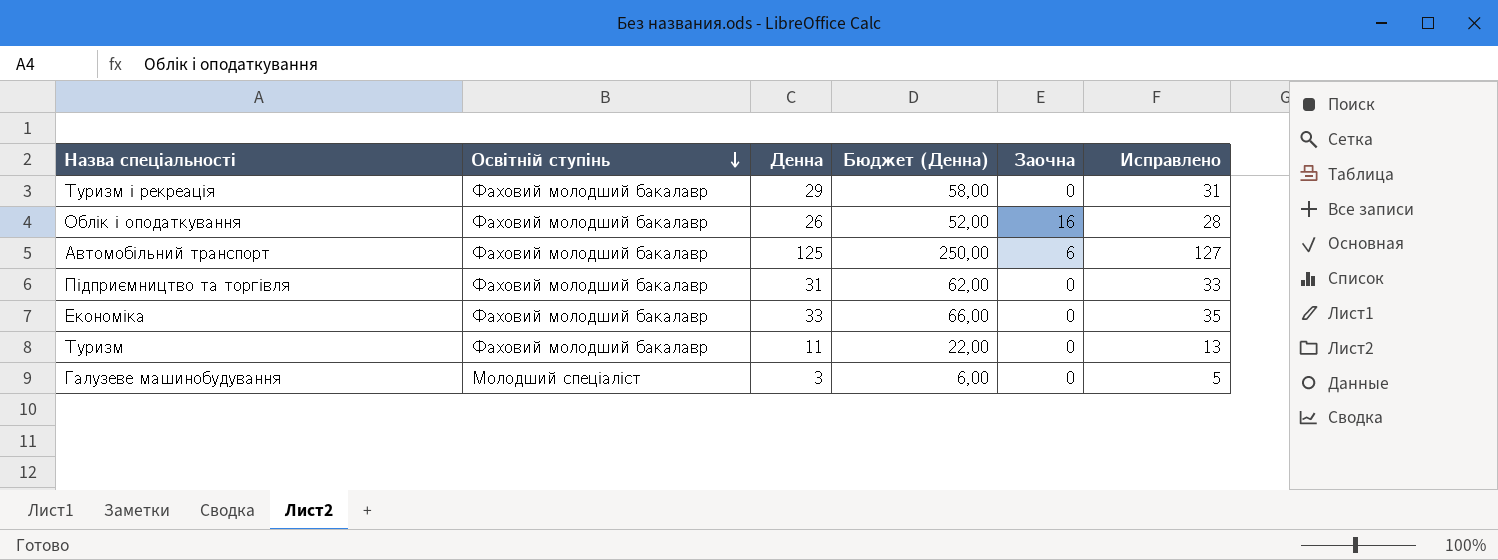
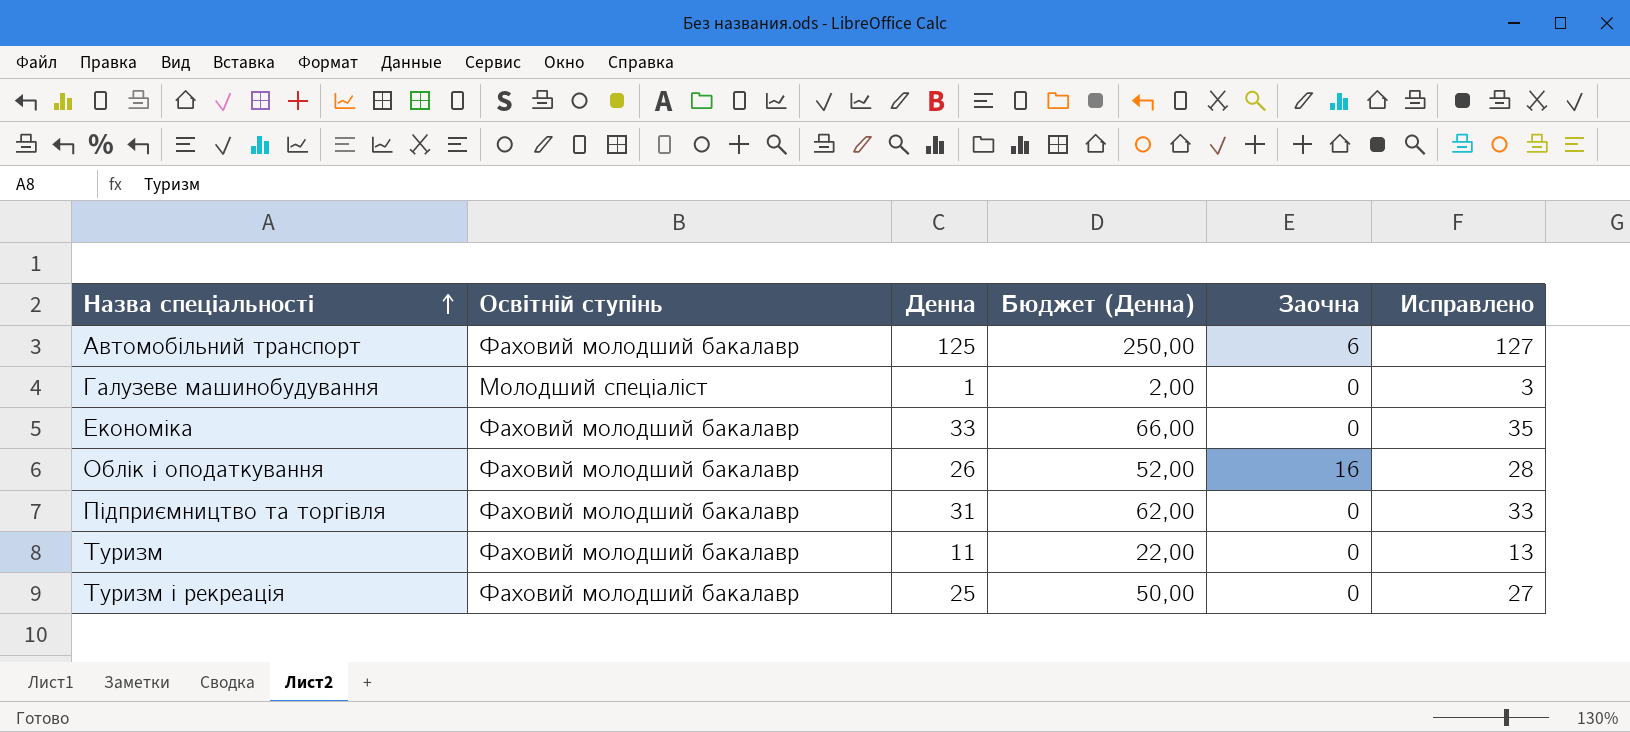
row order: Освітній ступінь descending -> Назва спеціальності ascending
Галузеве машинобудування | Денна: 3 -> 1
Галузеве машинобудування | Бюджет (Денна): 6,00 -> 2,00
Галузеве машинобудування | Исправлено: 5 -> 3
Туризм і рекреація | Денна: 29 -> 25
Туризм і рекреація | Бюджет (Денна): 58,00 -> 50,00
Туризм і рекреація | Исправлено: 31 -> 27

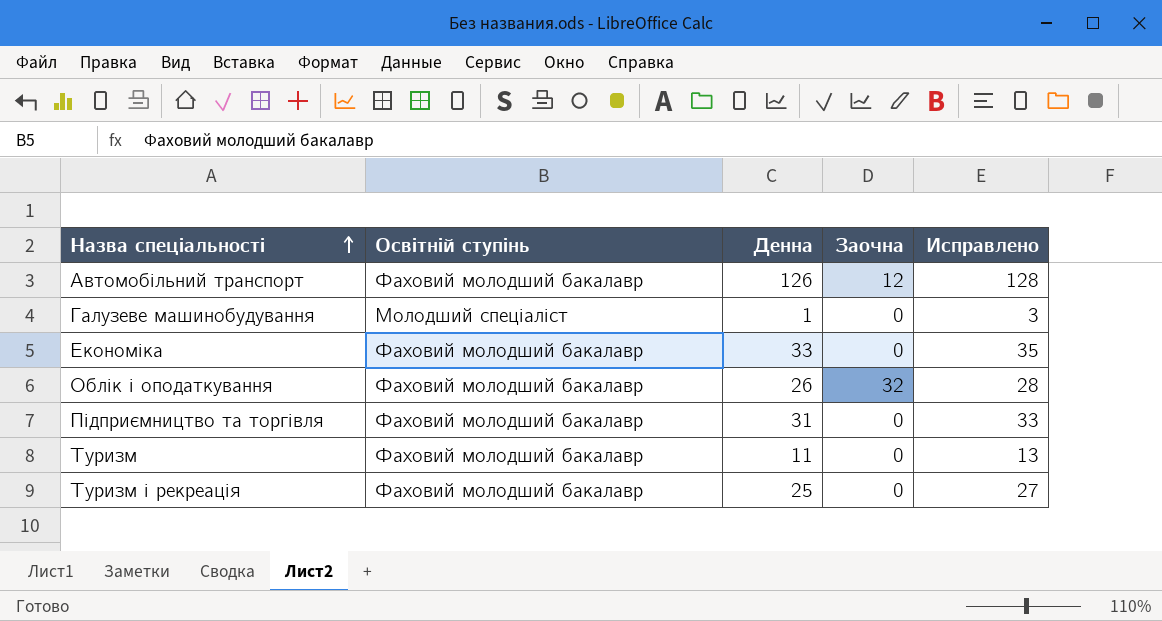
column Бюджет (Денна) | formula: [Денна] * 2 -> none
Автомобільний транспорт | Денна: 125 -> 126
Автомобільний транспорт | Заочна: 6 -> 12
Автомобільний транспорт | Исправлено: 127 -> 128
Облік і оподаткування | Заочна: 16 -> 32

